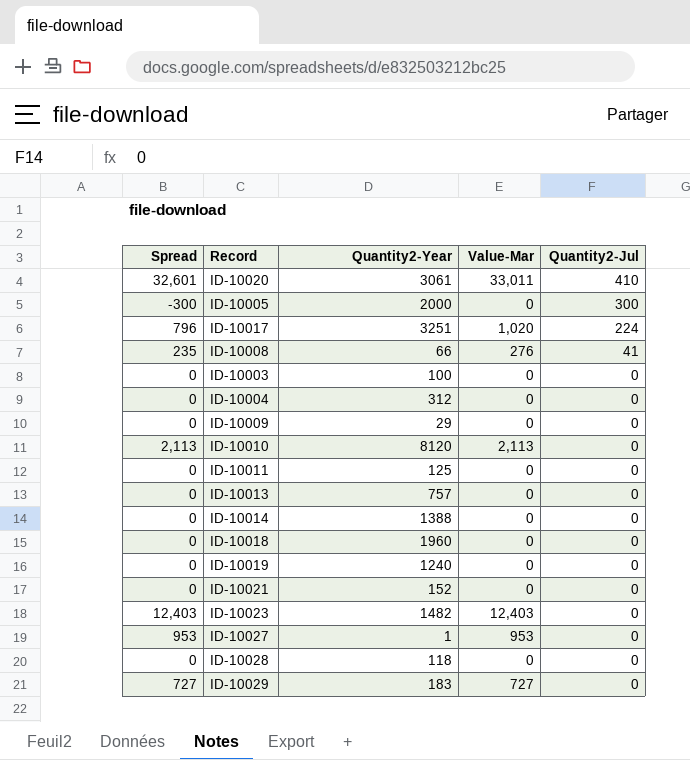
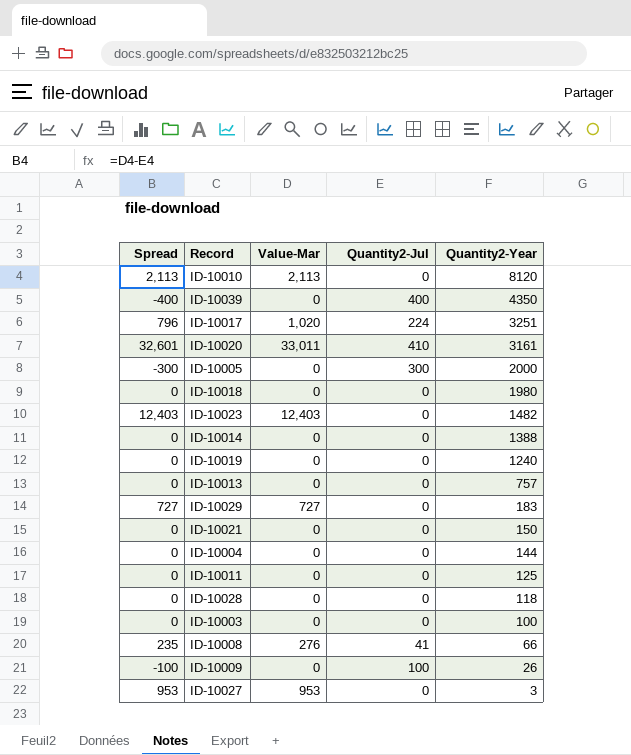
row order: Quantity2-Jul descending -> Quantity2-Year descending
column Quantity2-Year | position: 3 -> 5
row ID-10039: none -> -400 | 0 | 400 | 4350
ID-10020 | Quantity2-Year: 3061 -> 3161
ID-10018 | Quantity2-Year: 1960 -> 1980
ID-10021 | Quantity2-Year: 152 -> 150
ID-10004 | Quantity2-Year: 312 -> 144
ID-10009 | Spread: 0 -> -100
ID-10009 | Quantity2-Jul: 0 -> 100
ID-10009 | Quantity2-Year: 29 -> 26
ID-10027 | Quantity2-Year: 1 -> 3

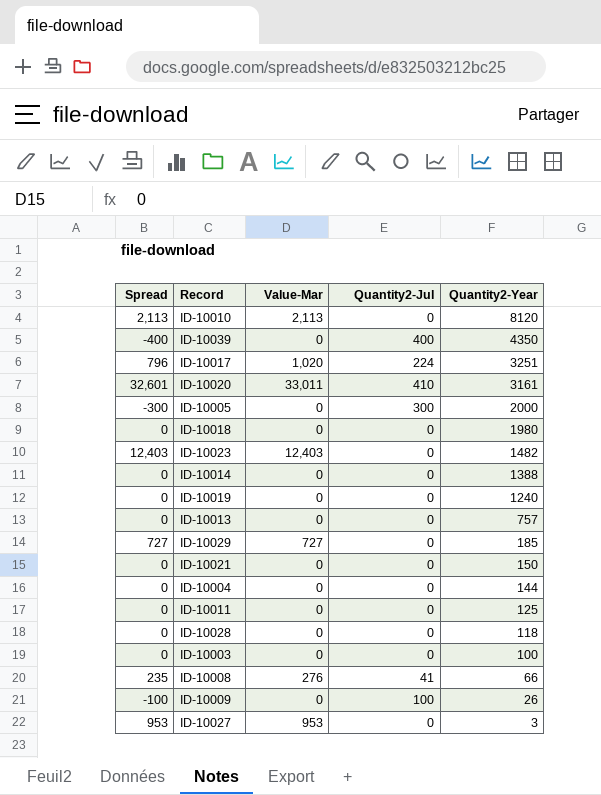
ID-10029 | Quantity2-Year: 183 -> 185

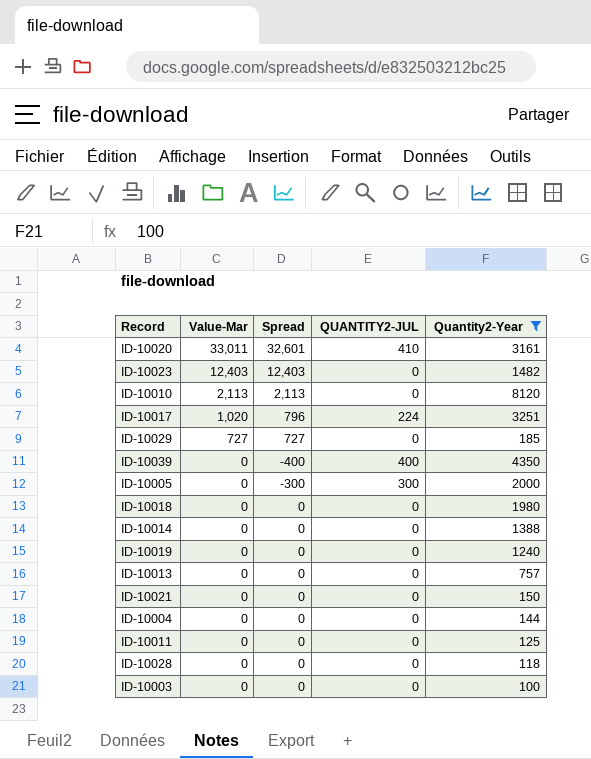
filter: none -> Quantity2-Year >= 100
row order: Quantity2-Year descending -> Value-Mar descending
column Spread | position: 1 -> 3
column name: Quantity2-Jul -> QUANTITY2-JUL

